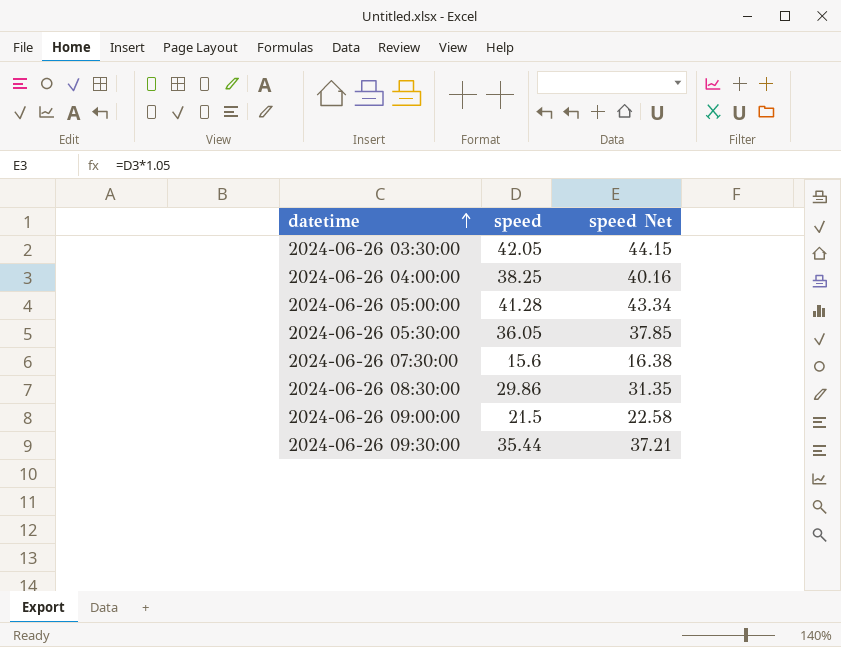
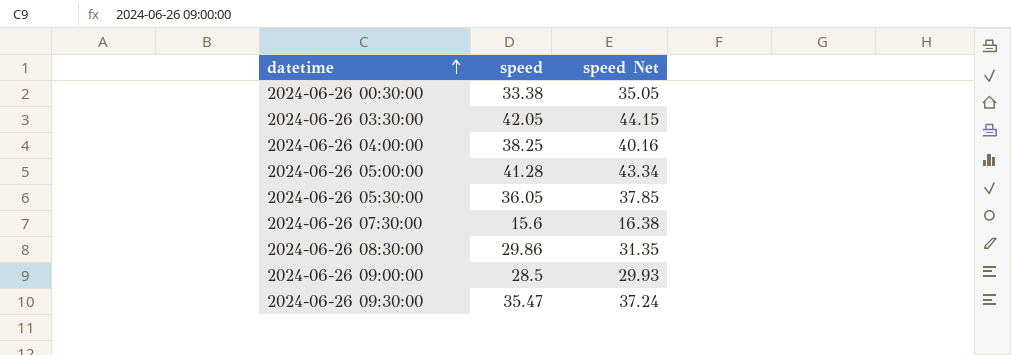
row 2024-06-26 00:30:00: none -> 33.38 | 35.05
2024-06-26 09:00:00 | speed: 21.5 -> 28.5
2024-06-26 09:00:00 | speed Net: 22.58 -> 29.93
2024-06-26 09:30:00 | speed: 35.44 -> 35.47
2024-06-26 09:30:00 | speed Net: 37.21 -> 37.24

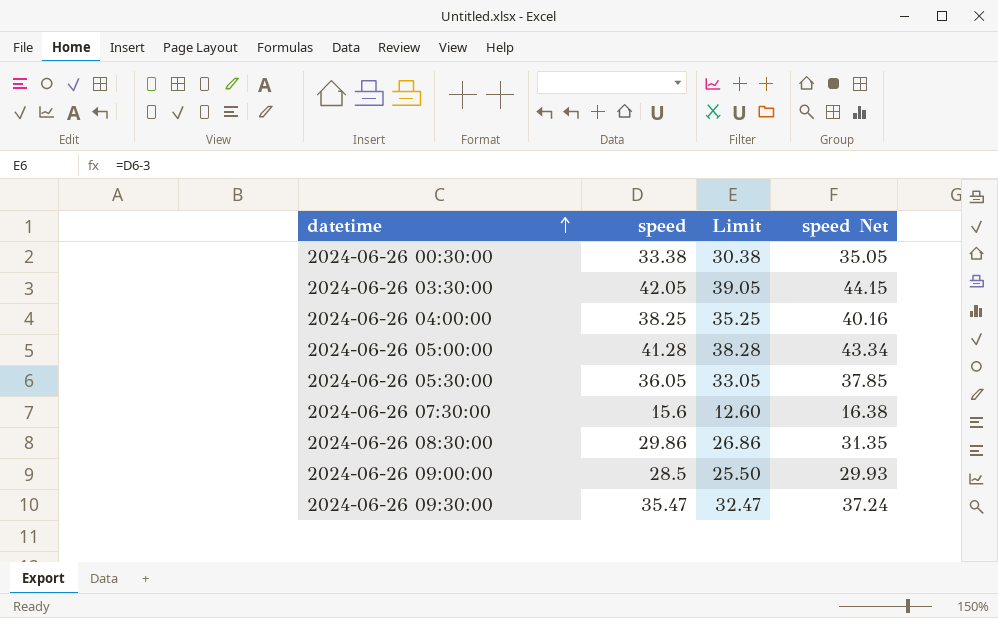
column Limit | formula: none -> [speed] - 3

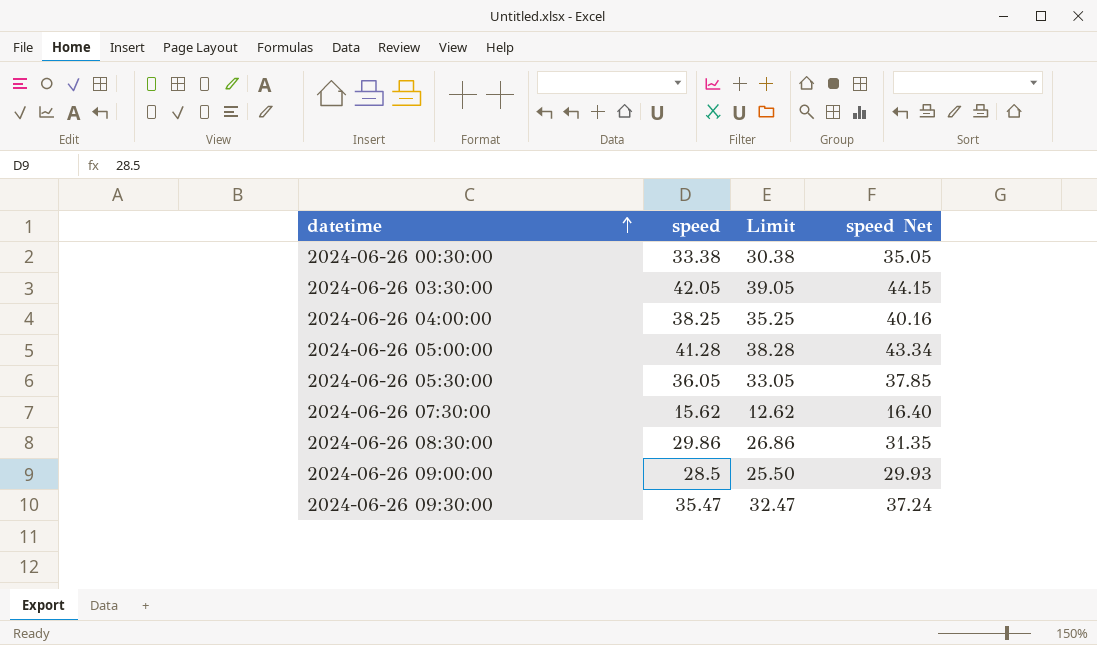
2024-06-26 07:30:00 | speed: 15.6 -> 15.62
2024-06-26 07:30:00 | Limit: 12.60 -> 12.62
2024-06-26 07:30:00 | speed Net: 16.38 -> 16.40

